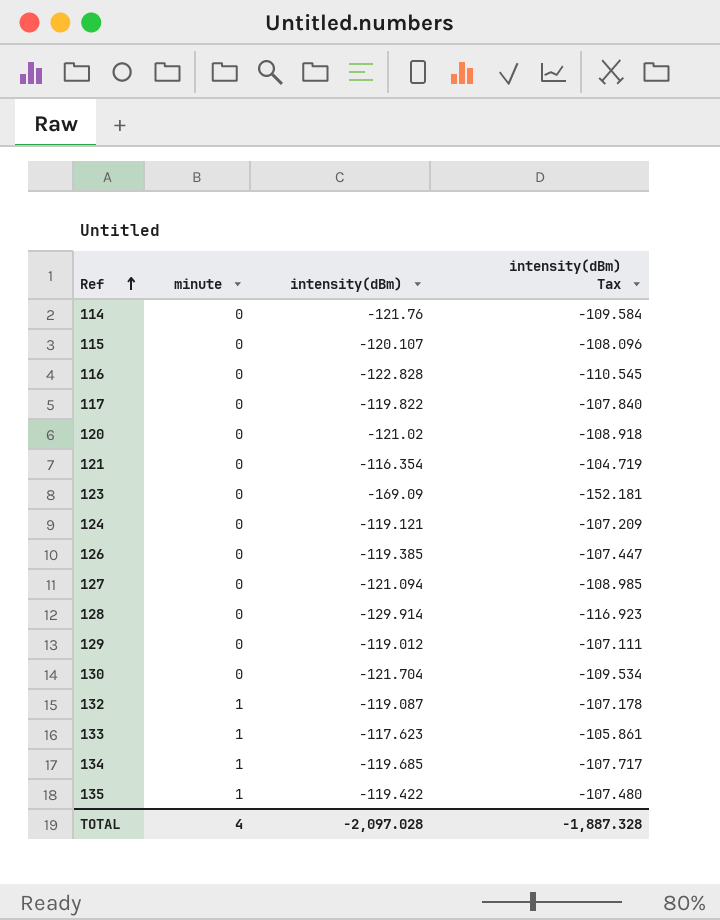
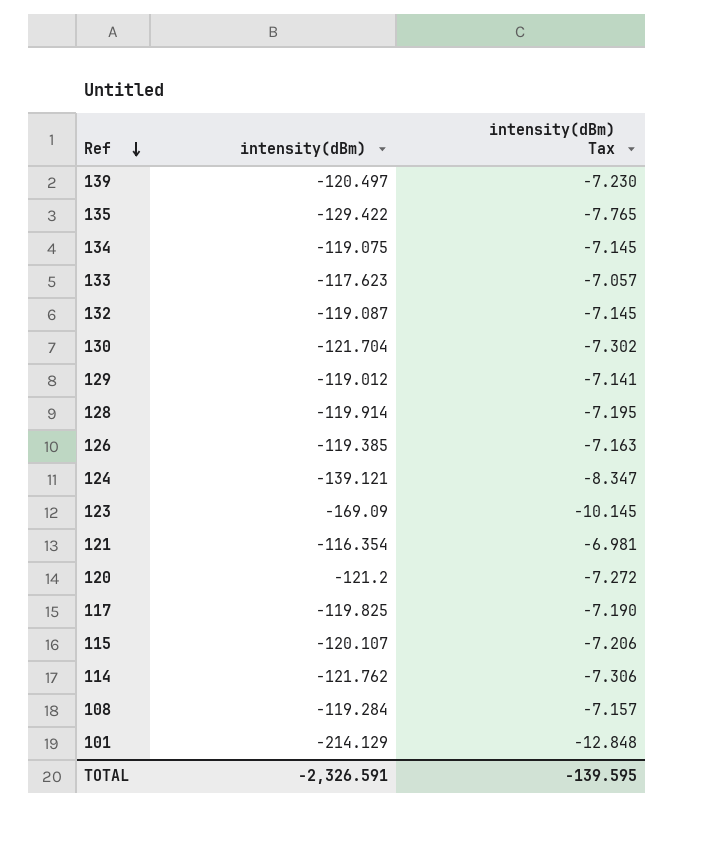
row order: Ref ascending -> Ref descending
column minute | position: 2 -> none
column intensity(dBm) Tax | formula: [intensity(dBm)] * 0.9 -> [intensity(dBm)] * 0.06
row 116: 0 | -122.828 | -110.545 -> none
row 127: 0 | -121.094 | -108.985 -> none
row 139: none -> -120.497 | -7.230
135 | intensity(dBm): -119.422 -> -129.422
134 | intensity(dBm): -119.685 -> -119.075
128 | intensity(dBm): -129.914 -> -119.914
124 | intensity(dBm): -119.121 -> -139.121
120 | intensity(dBm): -121.02 -> -121.2
117 | intensity(dBm): -119.822 -> -119.825
114 | intensity(dBm): -121.76 -> -121.762
row 108: none -> -119.284 | -7.157
row 101: none -> -214.129 | -12.848
TOTAL | intensity(dBm): -2,097.028 -> -2,326.591
TOTAL | intensity(dBm) Tax: -1,887.328 -> -139.595

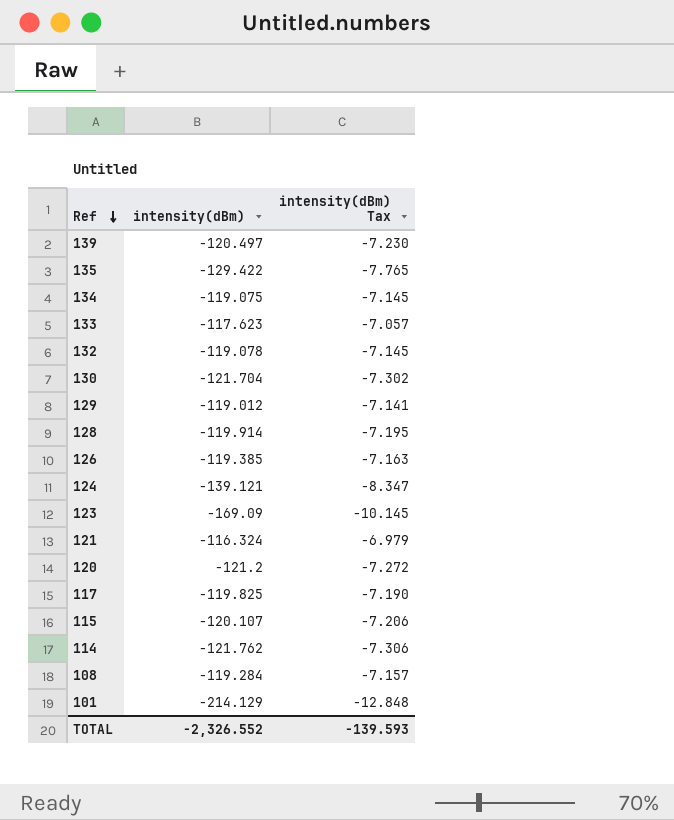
132 | intensity(dBm): -119.087 -> -119.078
121 | intensity(dBm): -116.354 -> -116.324
121 | intensity(dBm) Tax: -6.981 -> -6.979
TOTAL | intensity(dBm): -2,326.591 -> -2,326.552
TOTAL | intensity(dBm) Tax: -139.595 -> -139.593

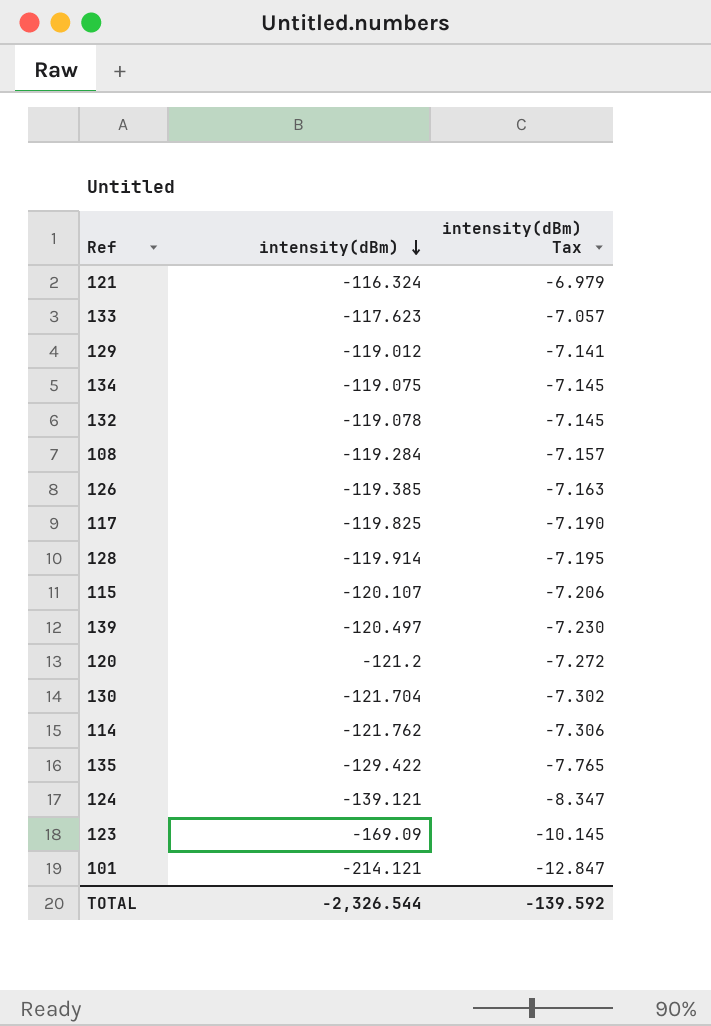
row order: Ref descending -> intensity(dBm) descending
101 | intensity(dBm): -214.129 -> -214.121
101 | intensity(dBm) Tax: -12.848 -> -12.847
TOTAL | intensity(dBm): -2,326.552 -> -2,326.544
TOTAL | intensity(dBm) Tax: -139.593 -> -139.592

